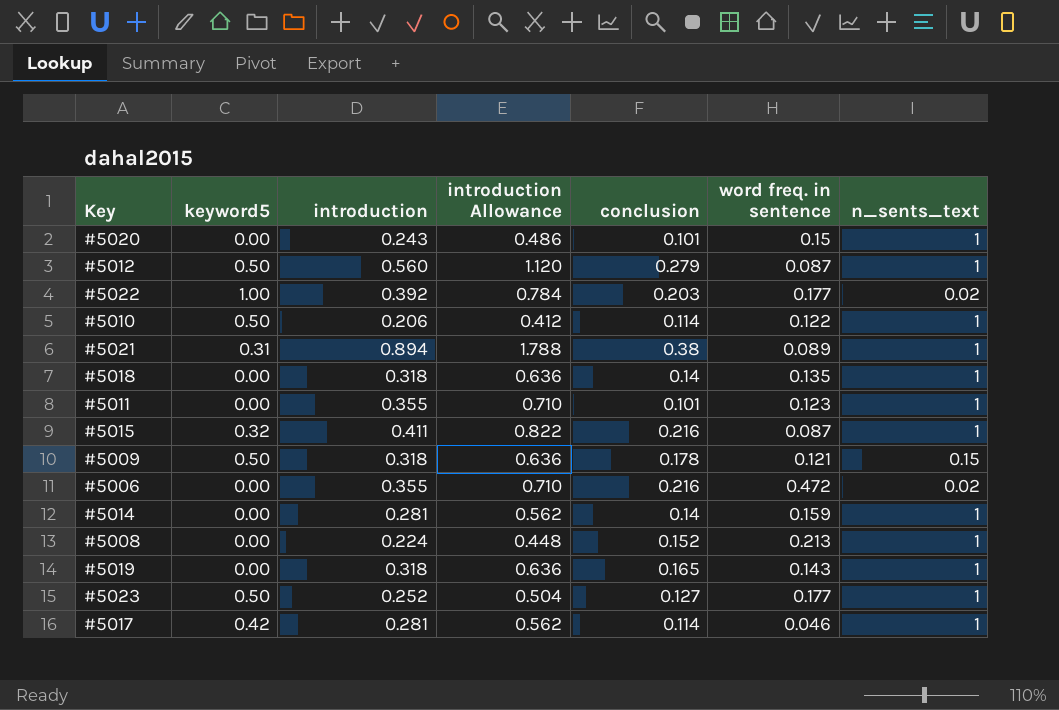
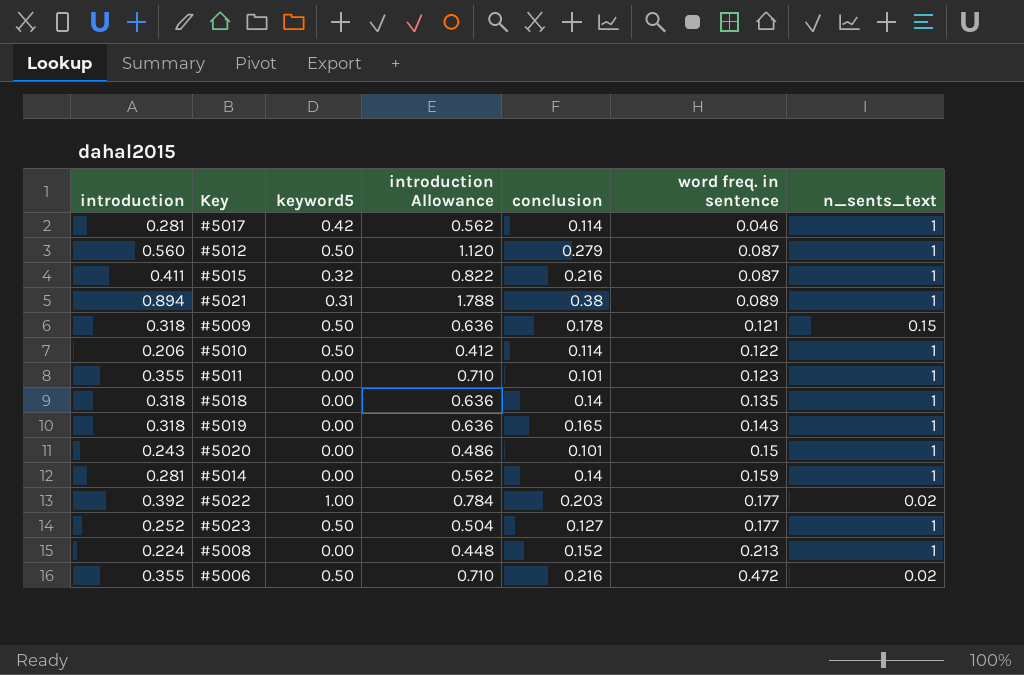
row order: none -> word freq. in sentence ascending
column introduction | position: 3 -> 1
#5006 | keyword5: 0.00 -> 0.50

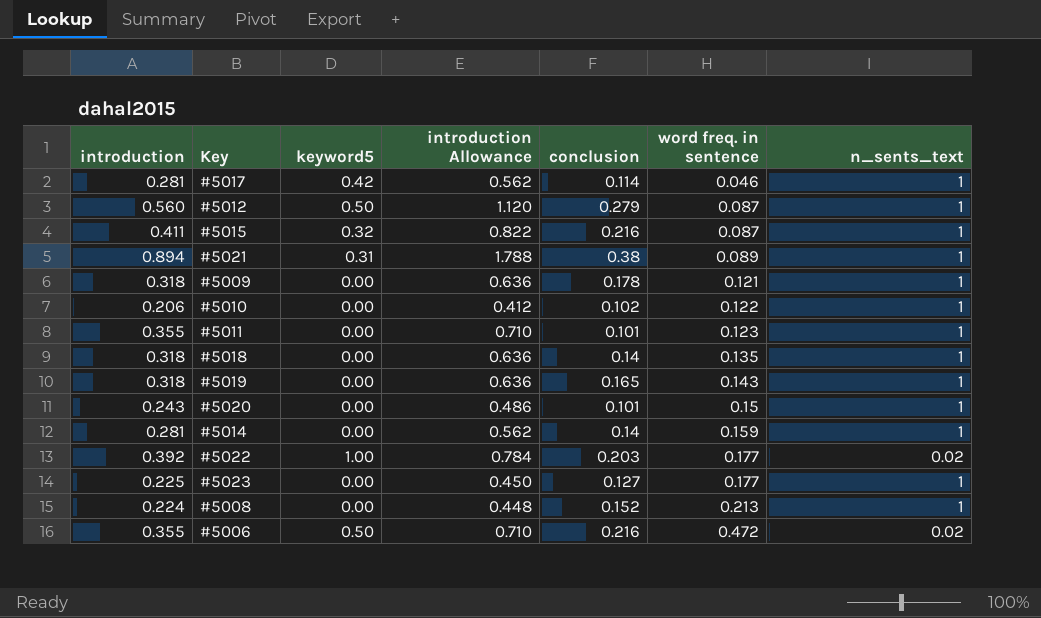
#5009 | keyword5: 0.50 -> 0.00
#5009 | n_sents_text: 0.15 -> 1
#5010 | keyword5: 0.50 -> 0.00
#5010 | conclusion: 0.114 -> 0.102
#5023 | introduction: 0.252 -> 0.225
#5023 | keyword5: 0.50 -> 0.00
#5023 | introduction Allowance: 0.504 -> 0.450

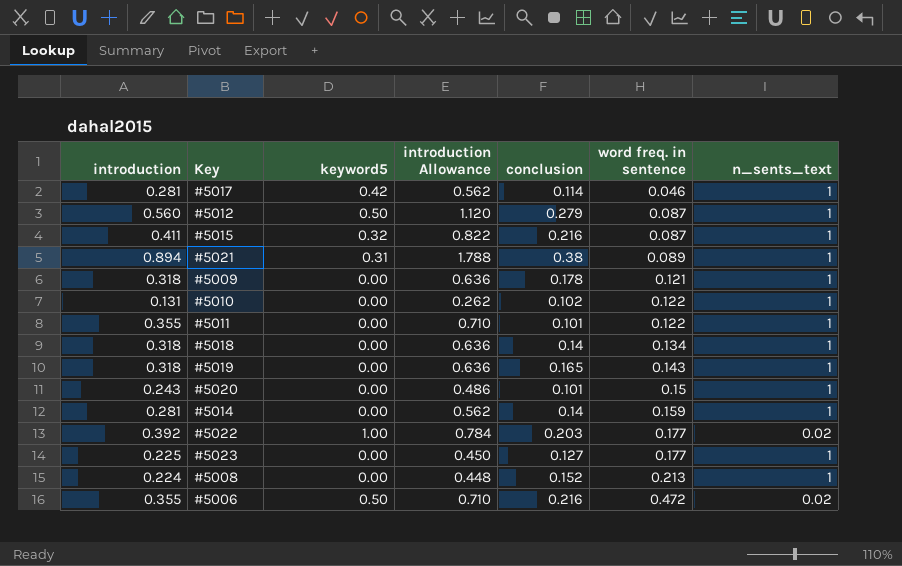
#5010 | introduction: 0.206 -> 0.131
#5010 | introduction Allowance: 0.412 -> 0.262
#5011 | word freq. in sentence: 0.123 -> 0.122
#5018 | word freq. in sentence: 0.135 -> 0.134

